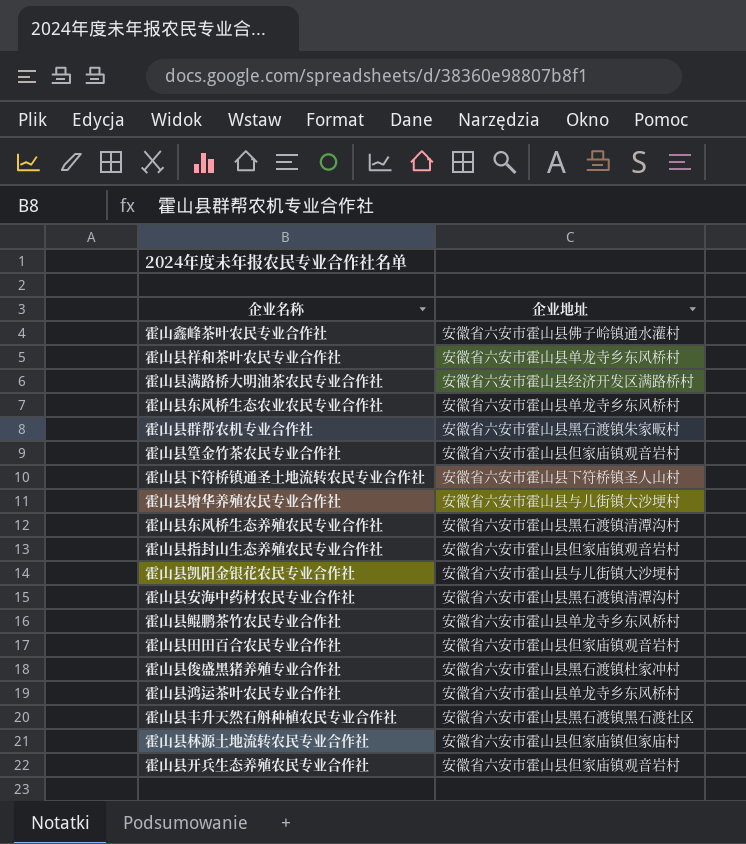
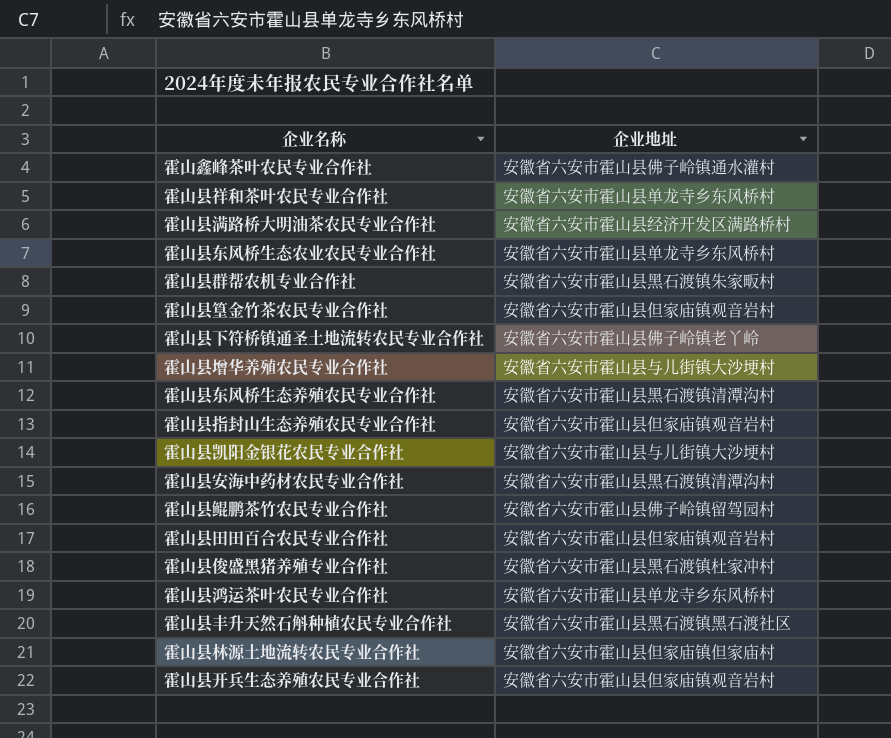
霍山县下符桥镇通圣土地流转农民专业合作社 | 企业地址: 安徽省六安市霍山县下符桥镇圣人山村 -> 安徽省六安市霍山县佛子岭镇老丫岭
霍山县鲲鹏茶竹农民专业合作社 | 企业地址: 安徽省六安市霍山县单龙寺乡东风桥村 -> 安徽省六安市霍山县佛子岭镇留驾园村

